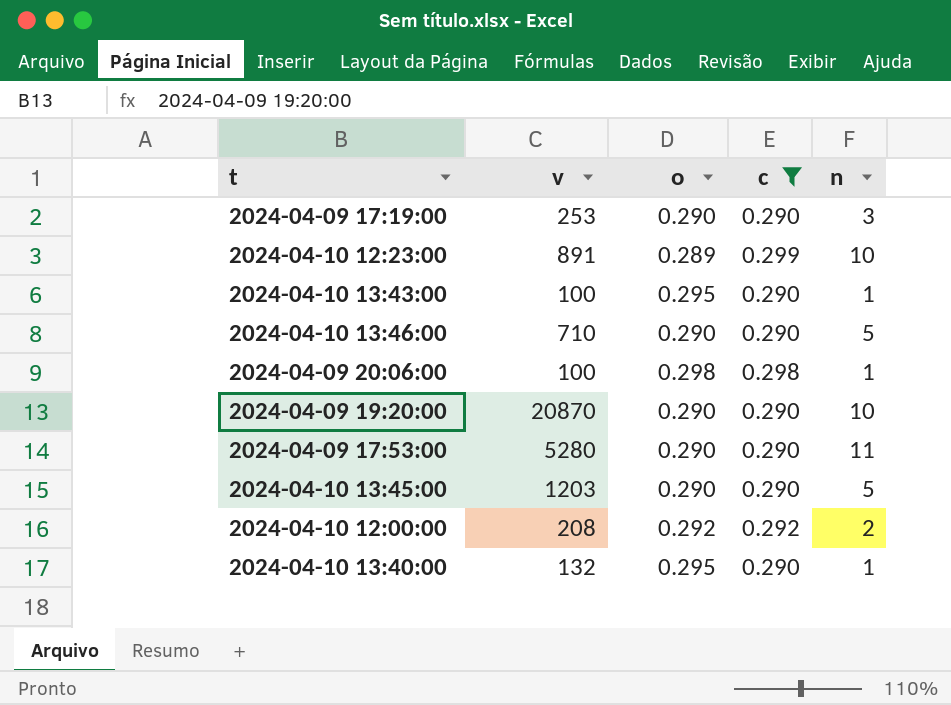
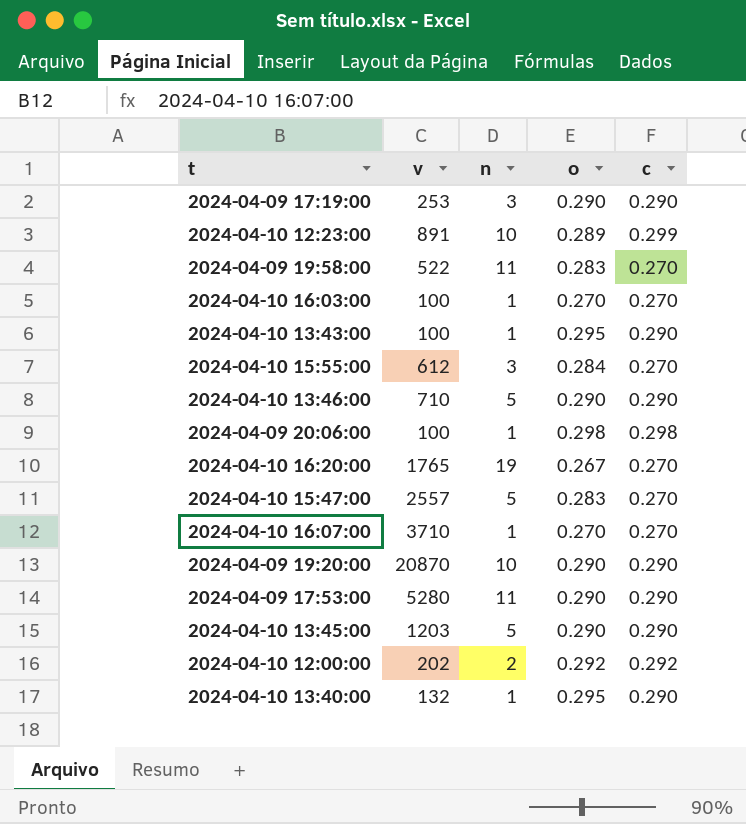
filter: c != 0.270 -> none
column n | position: 5 -> 3
2024-04-10 12:00:00 | v: 208 -> 202

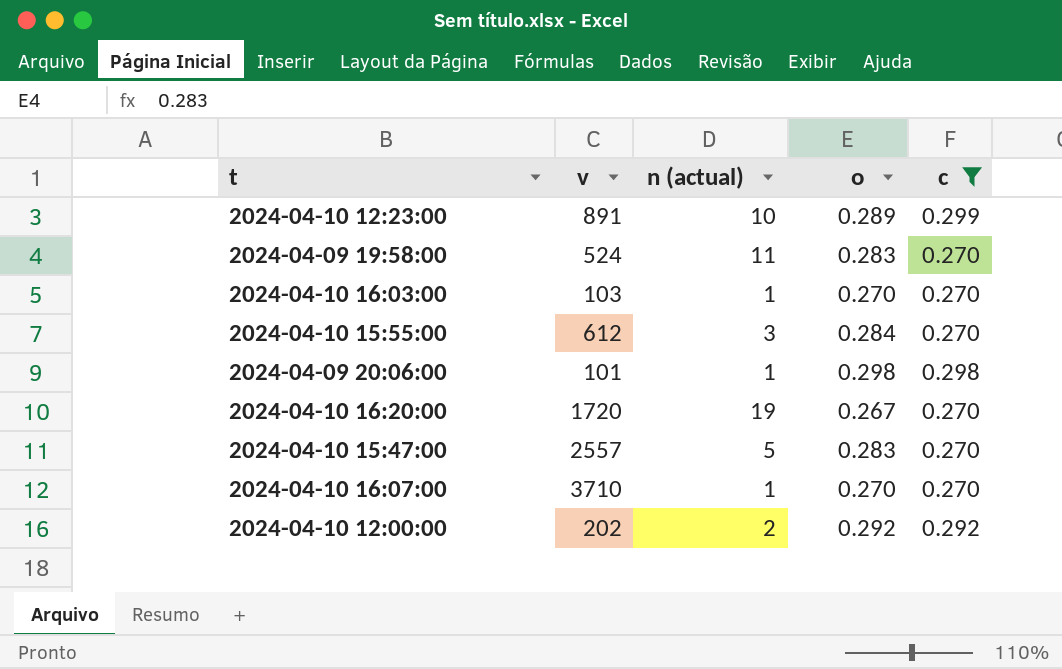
filter: none -> c != 0.290
column name: n -> n (actual)
2024-04-09 19:58:00 | v: 522 -> 524
2024-04-10 16:03:00 | v: 100 -> 103
2024-04-09 20:06:00 | v: 100 -> 101
2024-04-10 16:20:00 | v: 1765 -> 1720

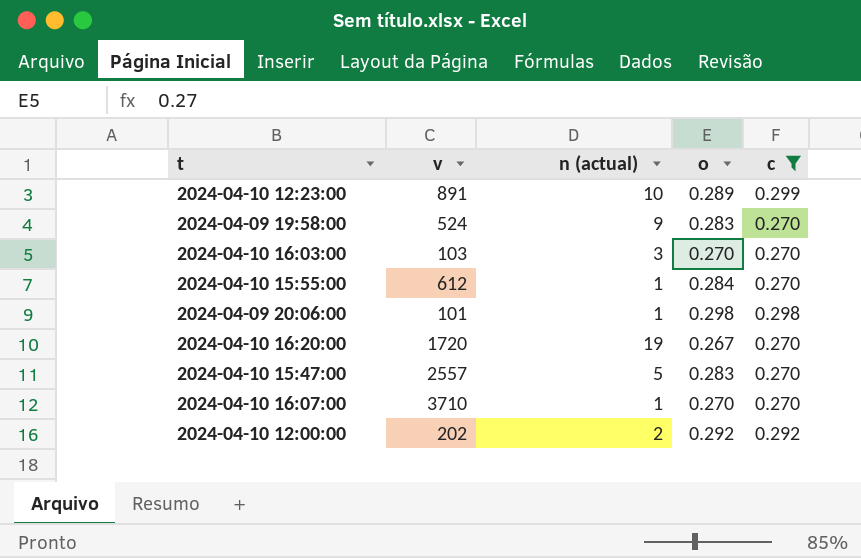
2024-04-09 19:58:00 | n (actual): 11 -> 9
2024-04-10 16:03:00 | n (actual): 1 -> 3
2024-04-10 15:55:00 | n (actual): 3 -> 1

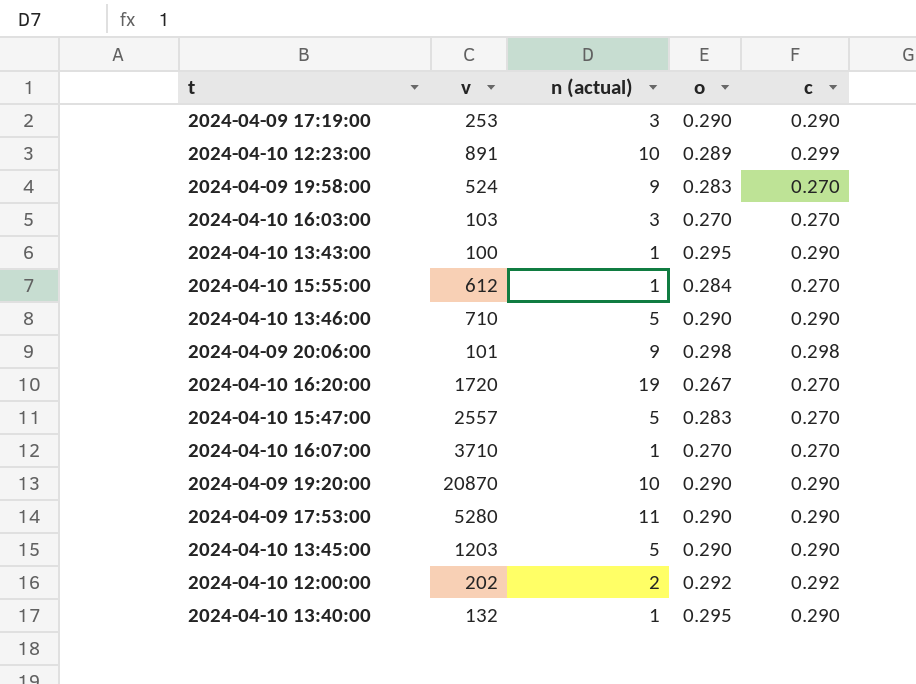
filter: c != 0.290 -> none
2024-04-09 20:06:00 | n (actual): 1 -> 9

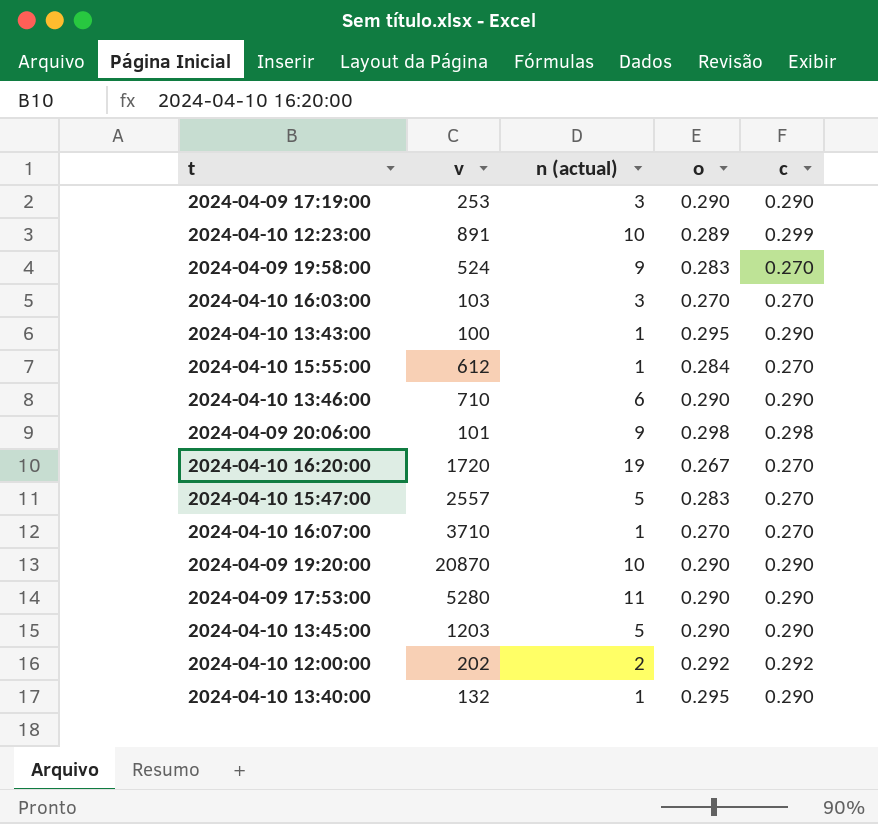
2024-04-10 13:46:00 | n (actual): 5 -> 6

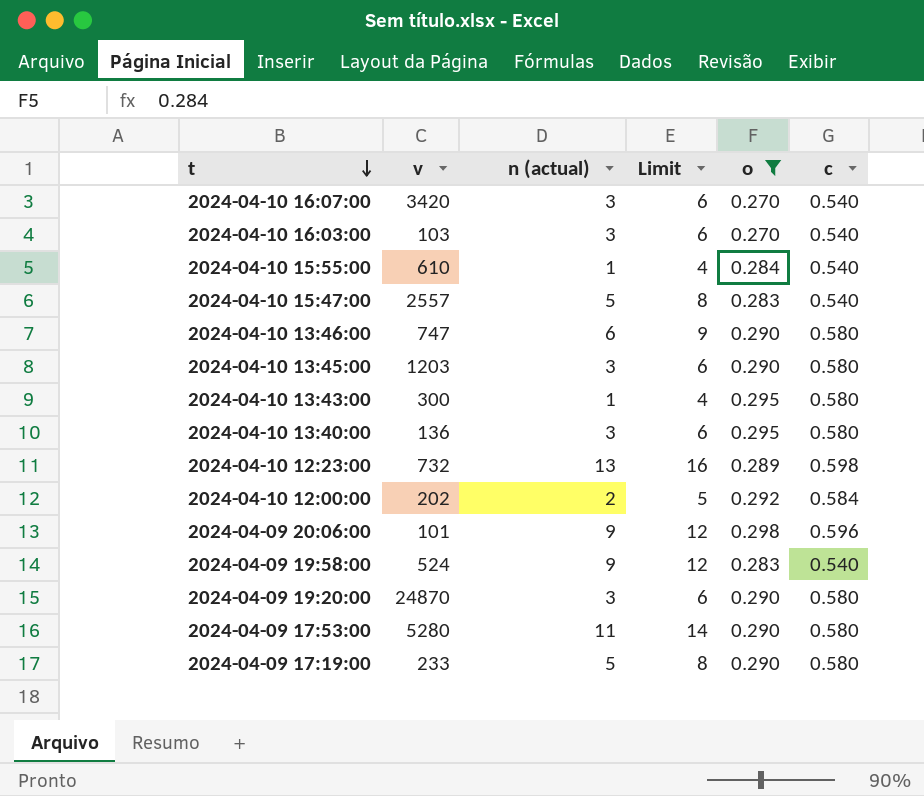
filter: none -> o != 0.267
row order: none -> t descending
column Limit | formula: none -> [n (actual)] + 3
2024-04-10 16:07:00 | v: 3710 -> 3420
2024-04-10 16:07:00 | n (actual): 1 -> 3
2024-04-10 16:07:00 | c: 0.270 -> 0.540
2024-04-10 16:03:00 | c: 0.270 -> 0.540
2024-04-10 15:55:00 | v: 612 -> 610
2024-04-10 15:55:00 | c: 0.270 -> 0.540
2024-04-10 15:47:00 | c: 0.270 -> 0.540
2024-04-10 13:46:00 | v: 710 -> 747
2024-04-10 13:46:00 | c: 0.290 -> 0.580
2024-04-10 13:45:00 | n (actual): 5 -> 3
2024-04-10 13:45:00 | c: 0.290 -> 0.580
2024-04-10 13:43:00 | v: 100 -> 300
2024-04-10 13:43:00 | c: 0.290 -> 0.580
2024-04-10 13:40:00 | v: 132 -> 136
2024-04-10 13:40:00 | n (actual): 1 -> 3
2024-04-10 13:40:00 | c: 0.290 -> 0.580
2024-04-10 12:23:00 | v: 891 -> 732
2024-04-10 12:23:00 | n (actual): 10 -> 13
2024-04-10 12:23:00 | c: 0.299 -> 0.598
2024-04-10 12:00:00 | c: 0.292 -> 0.584
2024-04-09 20:06:00 | c: 0.298 -> 0.596
2024-04-09 19:58:00 | c: 0.270 -> 0.540
2024-04-09 19:20:00 | v: 20870 -> 24870
2024-04-09 19:20:00 | n (actual): 10 -> 3
2024-04-09 19:20:00 | c: 0.290 -> 0.580
2024-04-09 17:53:00 | c: 0.290 -> 0.580
2024-04-09 17:19:00 | v: 253 -> 233
2024-04-09 17:19:00 | n (actual): 3 -> 5
2024-04-09 17:19:00 | c: 0.290 -> 0.580

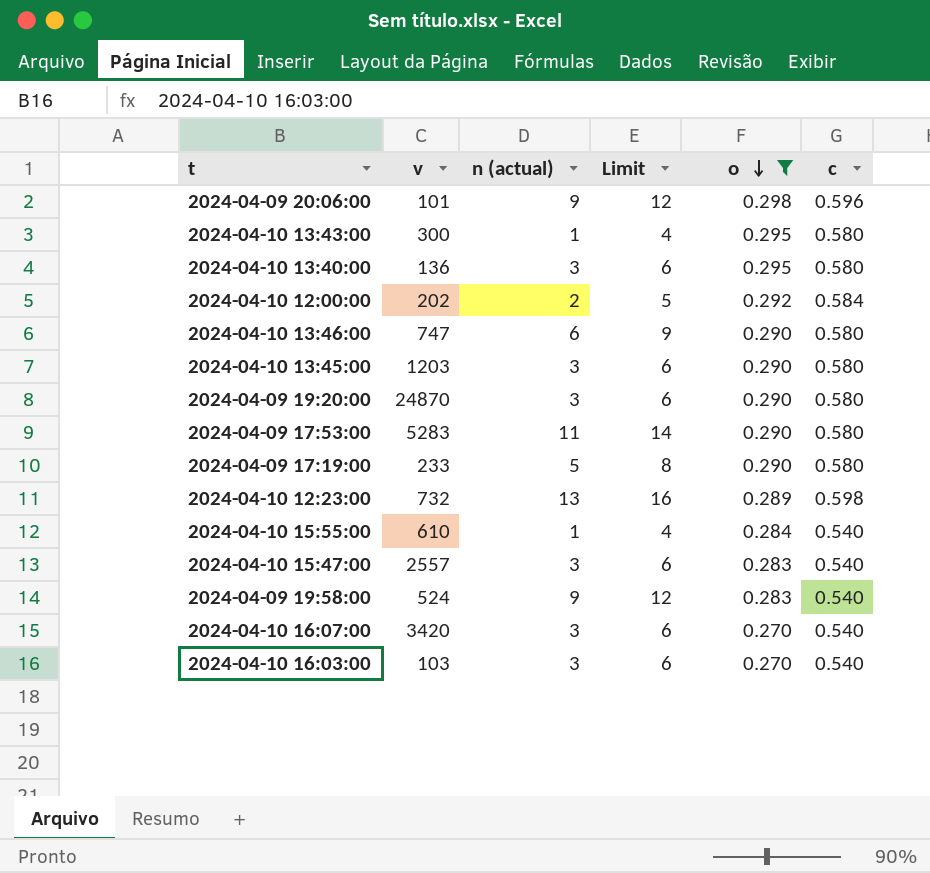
row order: t descending -> o descending
2024-04-09 17:53:00 | v: 5280 -> 5283
2024-04-10 15:47:00 | n (actual): 5 -> 3
2024-04-10 15:47:00 | Limit: 8 -> 6

